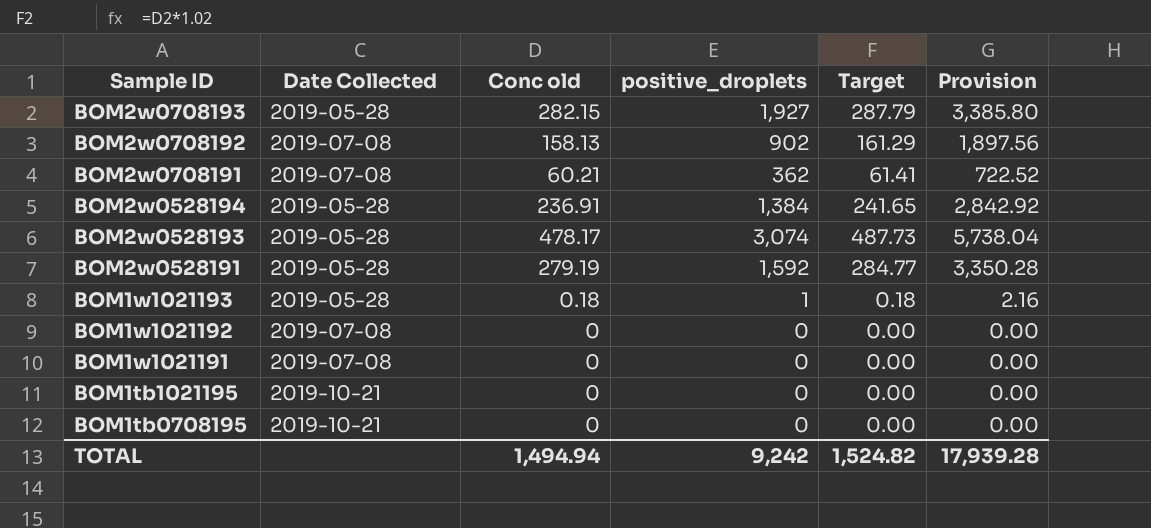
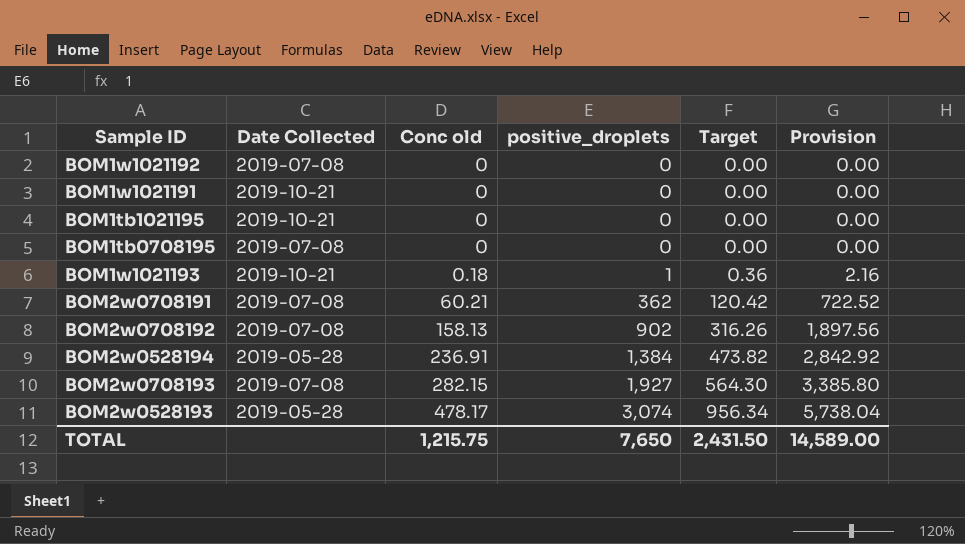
row order: Sample ID descending -> Conc old ascending
column Target | formula: [Conc old] * 1.02 -> [Conc old] * 2
row BOM2w0528191: 2019-05-28 | 279.19 | 1,592 | 284.77 | 3,350.28 -> none
BOM1w1021191 | Date Collected: 2019-07-08 -> 2019-10-21
BOM1tb0708195 | Date Collected: 2019-10-21 -> 2019-07-08
BOM1w1021193 | Date Collected: 2019-05-28 -> 2019-10-21
BOM2w0708193 | Date Collected: 2019-05-28 -> 2019-07-08
TOTAL | Conc old: 1,494.94 -> 1,215.75
TOTAL | positive_droplets: 9,242 -> 7,650
TOTAL | Target: 1,524.82 -> 2,431.50
TOTAL | Provision: 17,939.28 -> 14,589.00

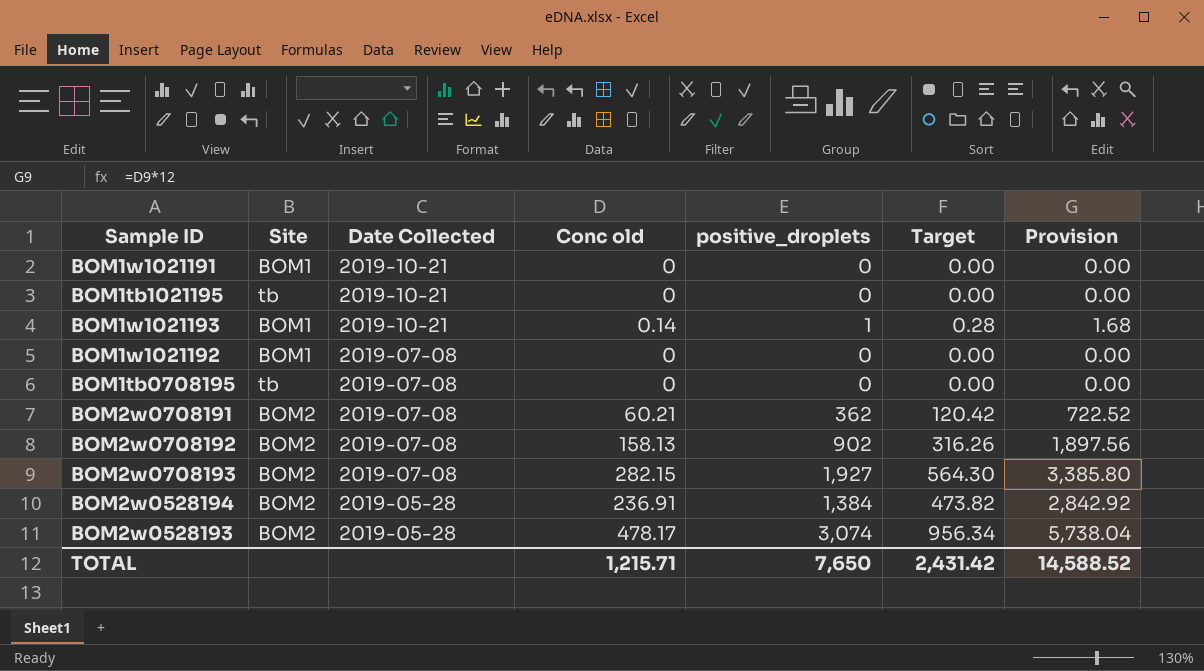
row order: Conc old ascending -> Date Collected descending
column Site | position: none -> 2
BOM1w1021193 | Conc old: 0.18 -> 0.14
BOM1w1021193 | Target: 0.36 -> 0.28
BOM1w1021193 | Provision: 2.16 -> 1.68
TOTAL | Conc old: 1,215.75 -> 1,215.71
TOTAL | Target: 2,431.50 -> 2,431.42
TOTAL | Provision: 14,589.00 -> 14,588.52

